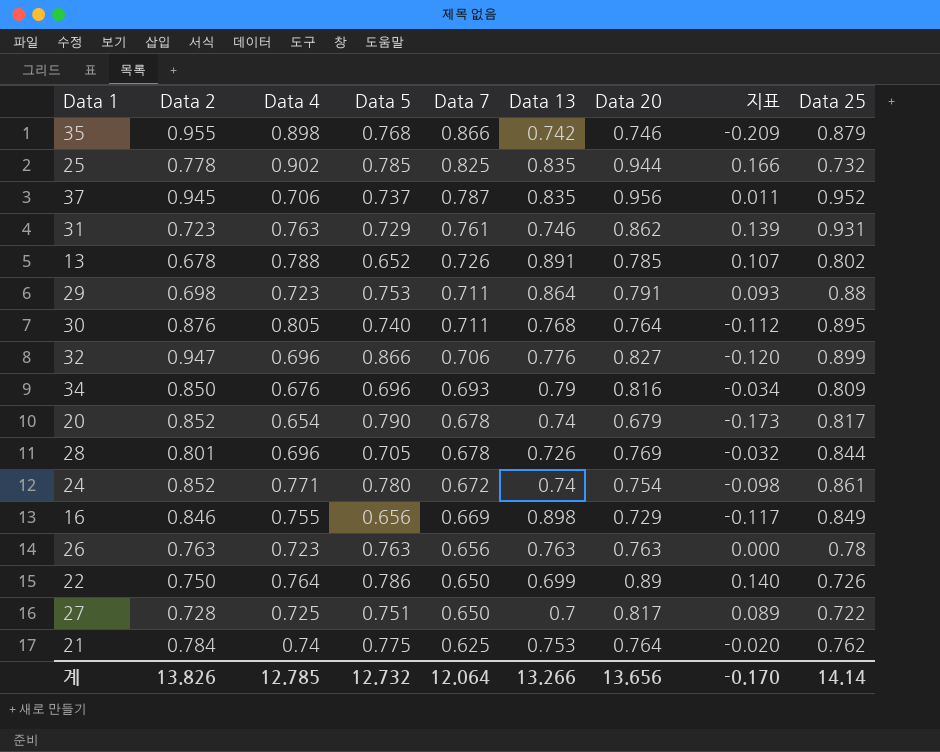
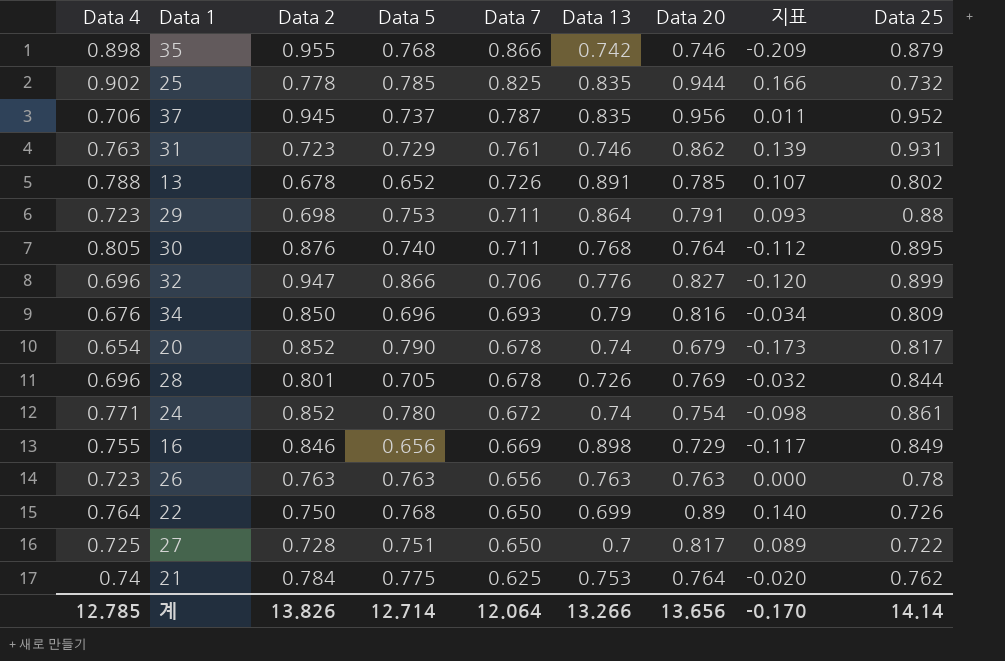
column Data 4 | position: 3 -> 1
22 | Data 5: 0.786 -> 0.768
계 | Data 5: 12.732 -> 12.714

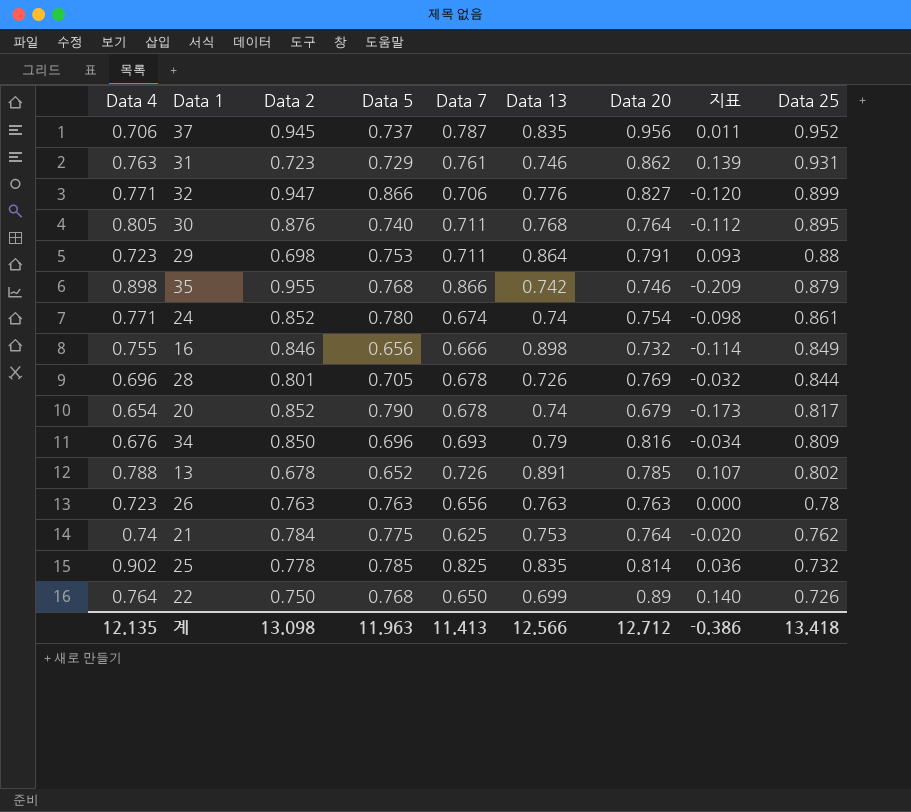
row order: Data 7 descending -> Data 25 descending
row 27: 0.725 | 0.728 | 0.751 | 0.650 | 0.7 | 0.817 | 0.089 | 0.722 -> none
32 | Data 4: 0.696 -> 0.771
24 | Data 7: 0.672 -> 0.674
16 | Data 7: 0.669 -> 0.666
16 | Data 20: 0.729 -> 0.732
16 | 지표: -0.117 -> -0.114
25 | Data 20: 0.944 -> 0.814
25 | 지표: 0.166 -> 0.036
계 | Data 4: 12.785 -> 12.135
계 | Data 2: 13.826 -> 13.098
계 | Data 5: 12.714 -> 11.963
계 | Data 7: 12.064 -> 11.413
계 | Data 13: 13.266 -> 12.566
계 | Data 20: 13.656 -> 12.712
계 | 지표: -0.170 -> -0.386
계 | Data 25: 14.14 -> 13.418

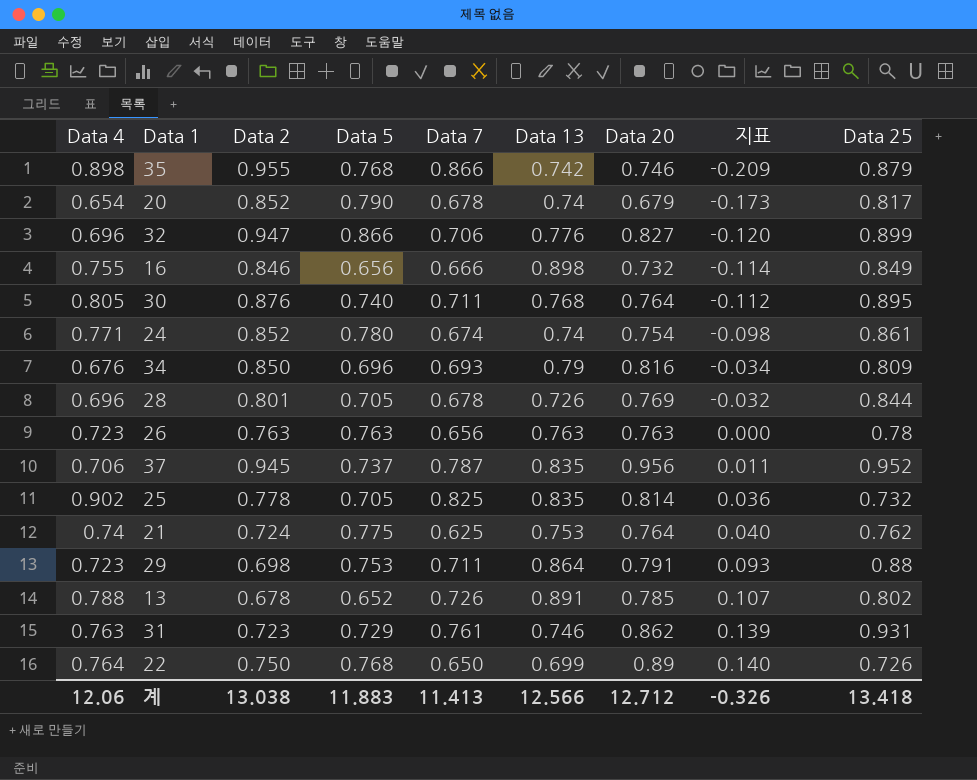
row order: Data 25 descending -> 지표 ascending
32 | Data 4: 0.771 -> 0.696
25 | Data 5: 0.785 -> 0.705
21 | Data 2: 0.784 -> 0.724
21 | 지표: -0.020 -> 0.040
계 | Data 4: 12.135 -> 12.06
계 | Data 2: 13.098 -> 13.038
계 | Data 5: 11.963 -> 11.883
계 | 지표: -0.386 -> -0.326

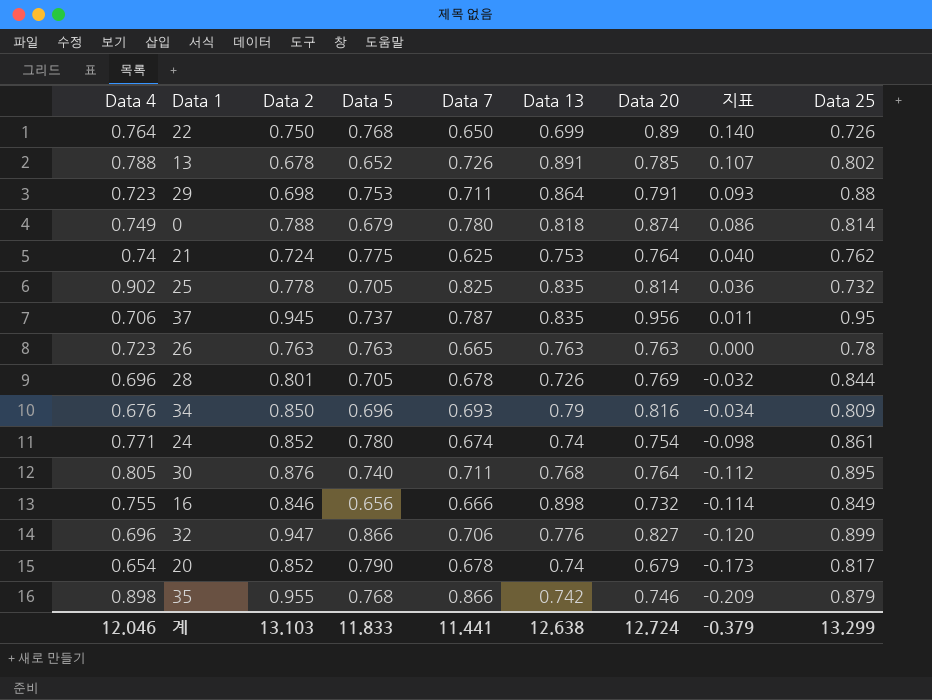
row order: 지표 ascending -> 지표 descending
row 31: 0.763 | 0.723 | 0.729 | 0.761 | 0.746 | 0.862 | 0.139 | 0.931 -> none
row 0: none -> 0.749 | 0.788 | 0.679 | 0.780 | 0.818 | 0.874 | 0.086 | 0.814
37 | Data 25: 0.952 -> 0.95
26 | Data 7: 0.656 -> 0.665
계 | Data 4: 12.06 -> 12.046
계 | Data 2: 13.038 -> 13.103
계 | Data 5: 11.883 -> 11.833
계 | Data 7: 11.413 -> 11.441
계 | Data 13: 12.566 -> 12.638
계 | Data 20: 12.712 -> 12.724
계 | 지표: -0.326 -> -0.379
계 | Data 25: 13.418 -> 13.299

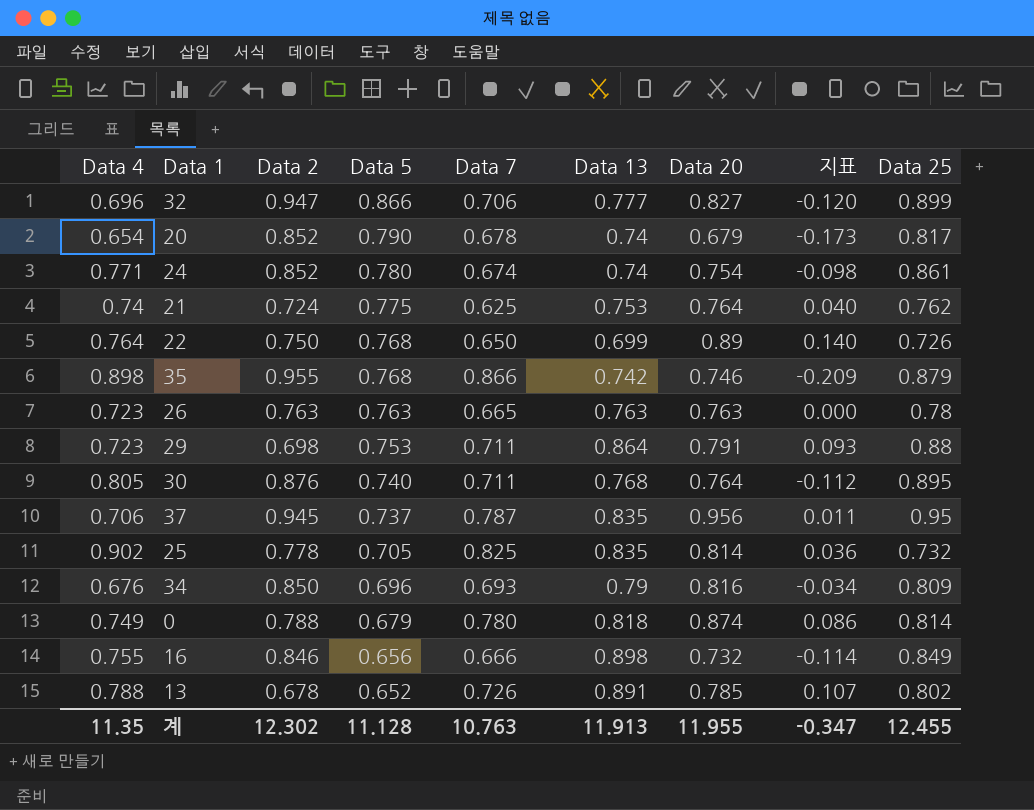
row order: 지표 descending -> Data 5 descending
row 28: 0.696 | 0.801 | 0.705 | 0.678 | 0.726 | 0.769 | -0.032 | 0.844 -> none
32 | Data 13: 0.776 -> 0.777
계 | Data 4: 12.046 -> 11.35
계 | Data 2: 13.103 -> 12.302
계 | Data 5: 11.833 -> 11.128
계 | Data 7: 11.441 -> 10.763
계 | Data 13: 12.638 -> 11.913
계 | Data 20: 12.724 -> 11.955
계 | 지표: -0.379 -> -0.347
계 | Data 25: 13.299 -> 12.455

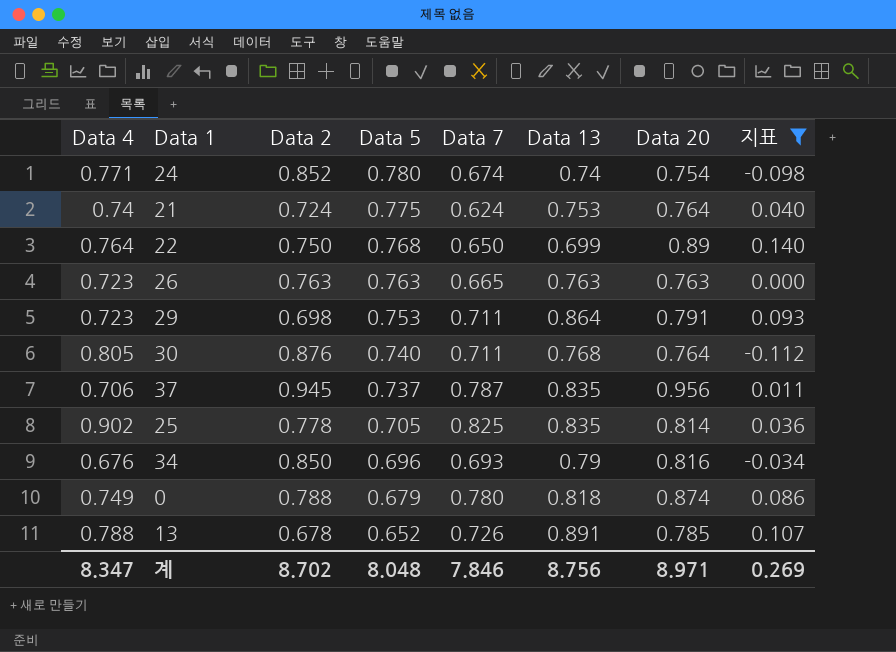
filter: none -> 지표 >= -0.112
column Data 25 | position: 9 -> none
21 | Data 7: 0.625 -> 0.624
계 | Data 4: 11.35 -> 8.347
계 | Data 2: 12.302 -> 8.702
계 | Data 5: 11.128 -> 8.048
계 | Data 7: 10.763 -> 7.846
계 | Data 13: 11.913 -> 8.756
계 | Data 20: 11.955 -> 8.971
계 | 지표: -0.347 -> 0.269

